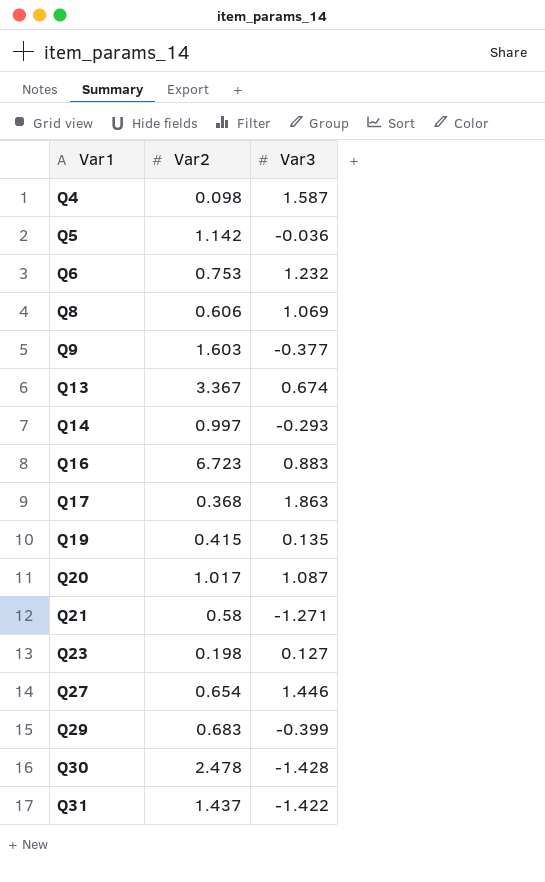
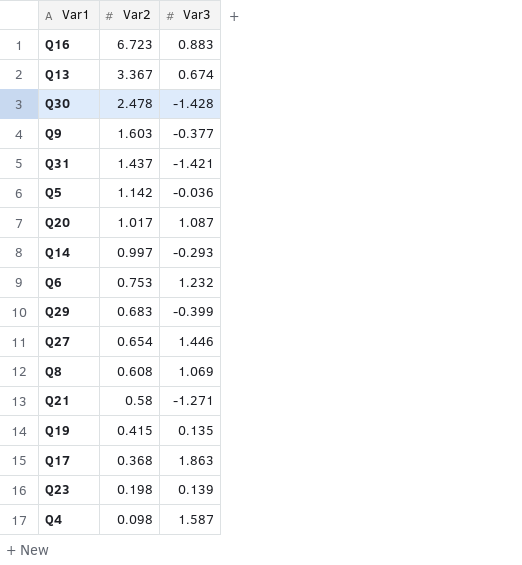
row order: Var1 ascending -> Var2 descending
Q31 | Var3: -1.422 -> -1.421
Q8 | Var2: 0.606 -> 0.608
Q23 | Var3: 0.127 -> 0.139

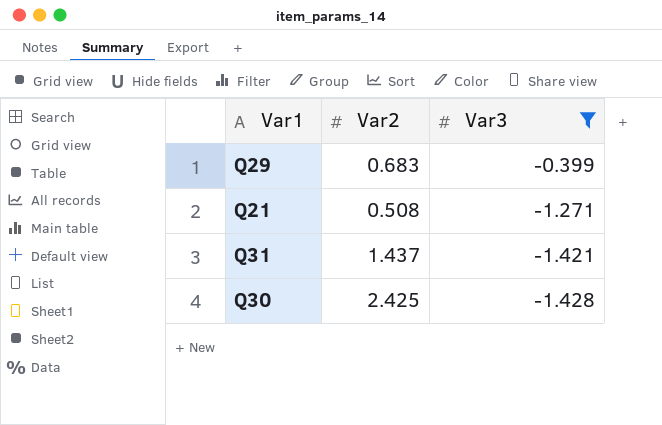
filter: none -> Var3 <= -0.399
row order: Var2 descending -> Var3 descending
Q21 | Var2: 0.58 -> 0.508
Q30 | Var2: 2.478 -> 2.425

